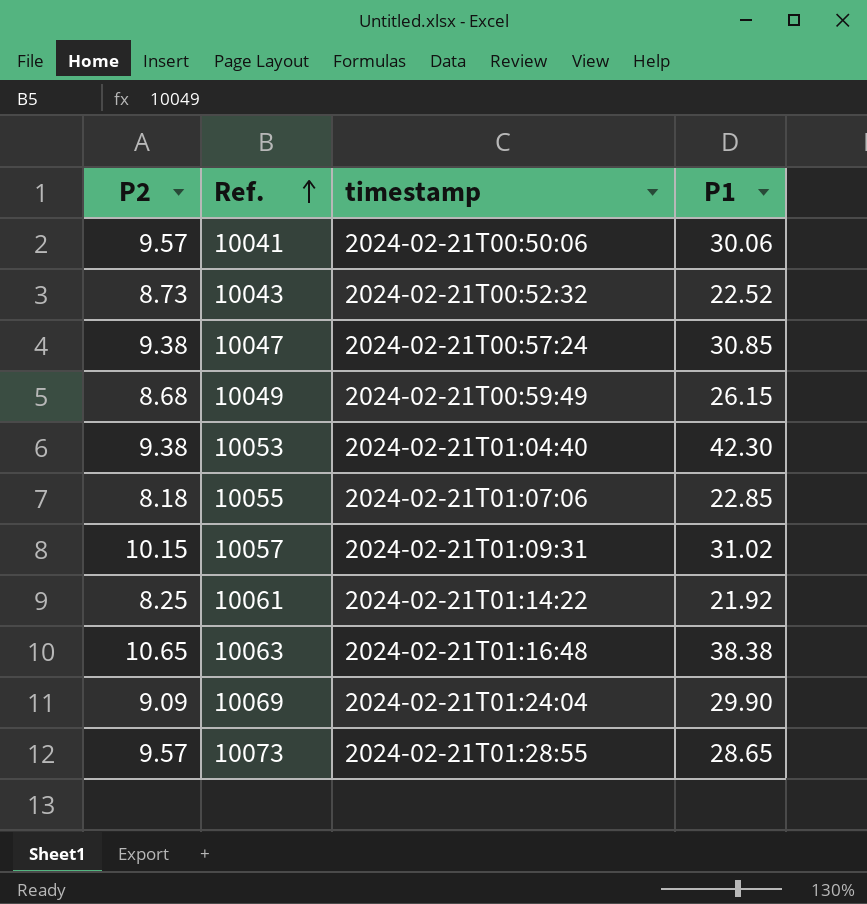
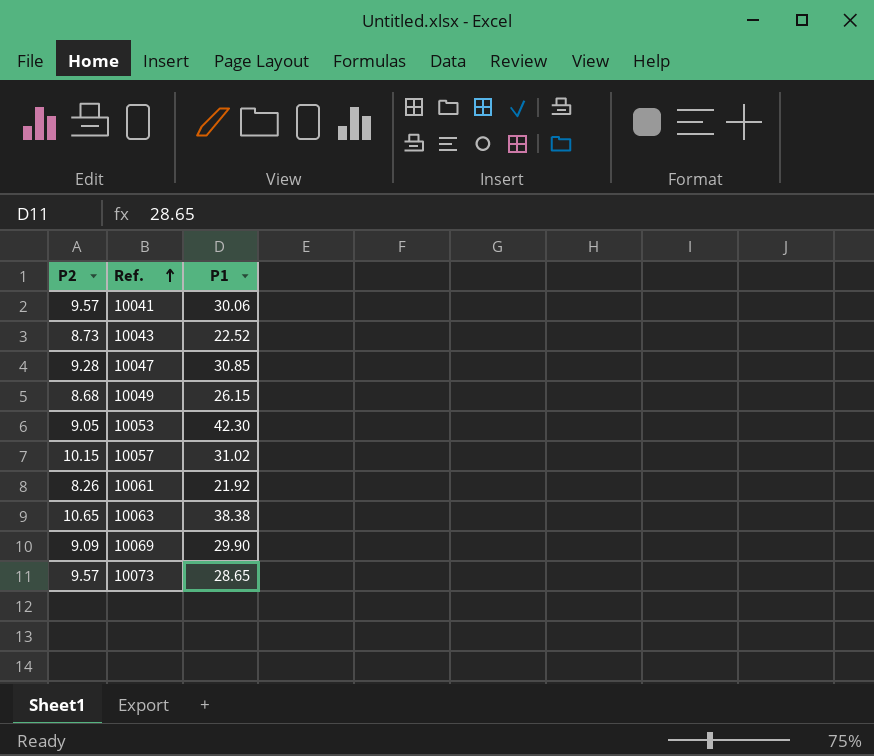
column timestamp | position: 3 -> none
row 10055: 8.18 | 2024-02-21T01:07:06 | 22.85 -> none
10047 | P2: 9.38 -> 9.28
10053 | P2: 9.38 -> 9.05
10061 | P2: 8.25 -> 8.26

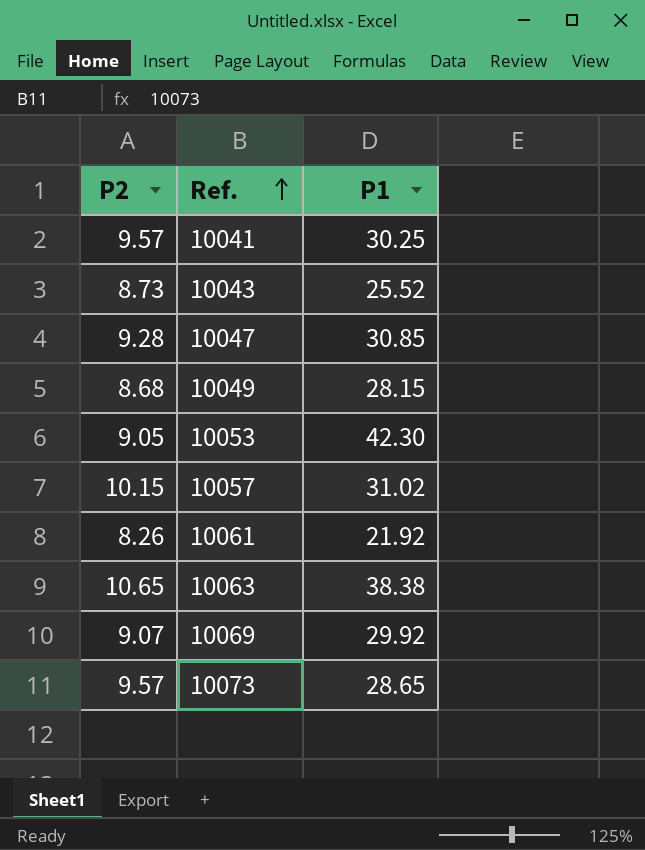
10041 | P1: 30.06 -> 30.25
10043 | P1: 22.52 -> 25.52
10049 | P1: 26.15 -> 28.15
10069 | P2: 9.09 -> 9.07
10069 | P1: 29.90 -> 29.92

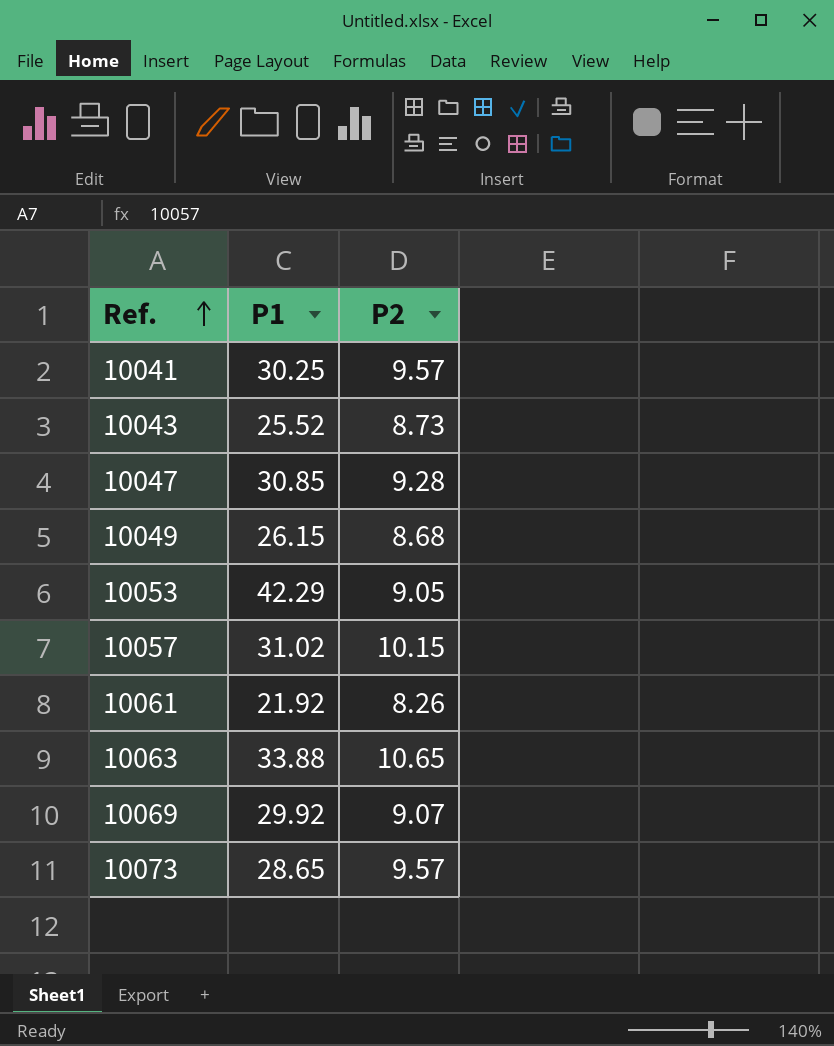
column P2 | position: 1 -> 3
10049 | P1: 28.15 -> 26.15
10053 | P1: 42.30 -> 42.29
10063 | P1: 38.38 -> 33.88

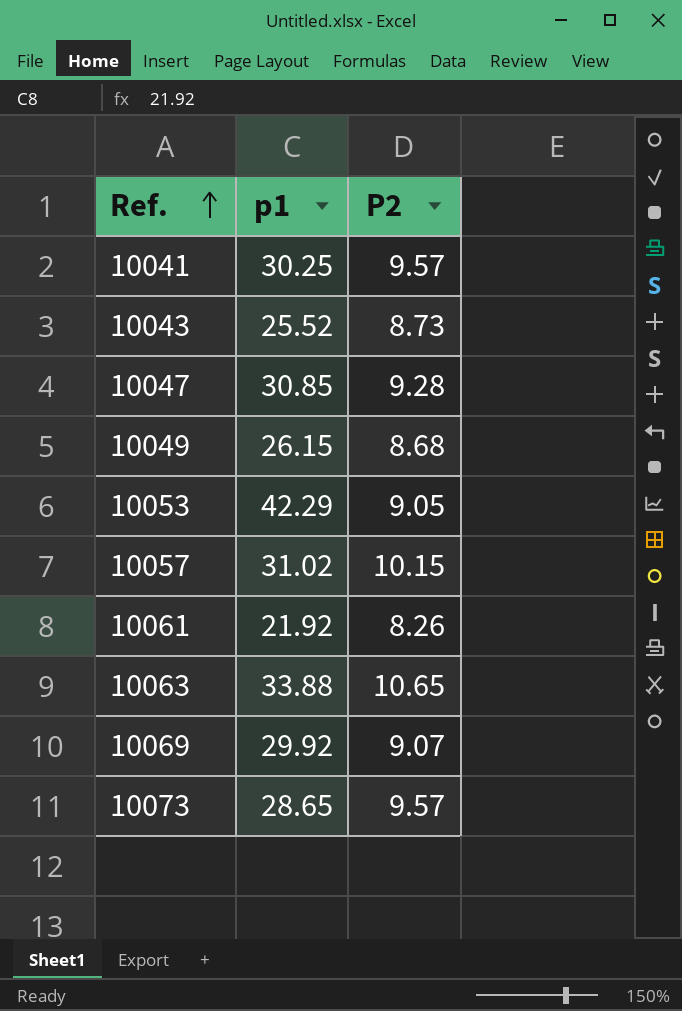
column name: P1 -> p1

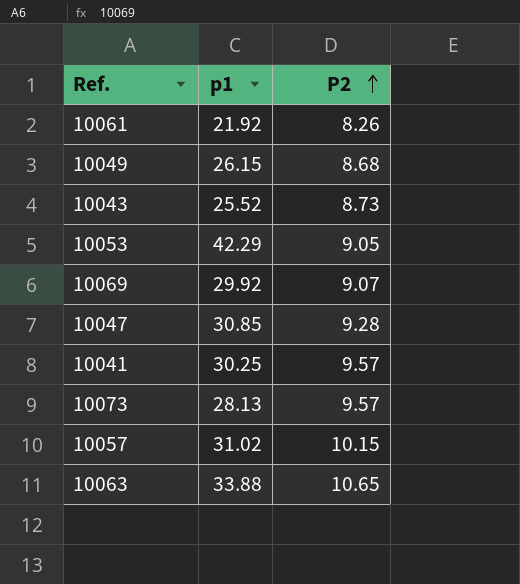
row order: Ref. ascending -> P2 ascending
10073 | p1: 28.65 -> 28.13

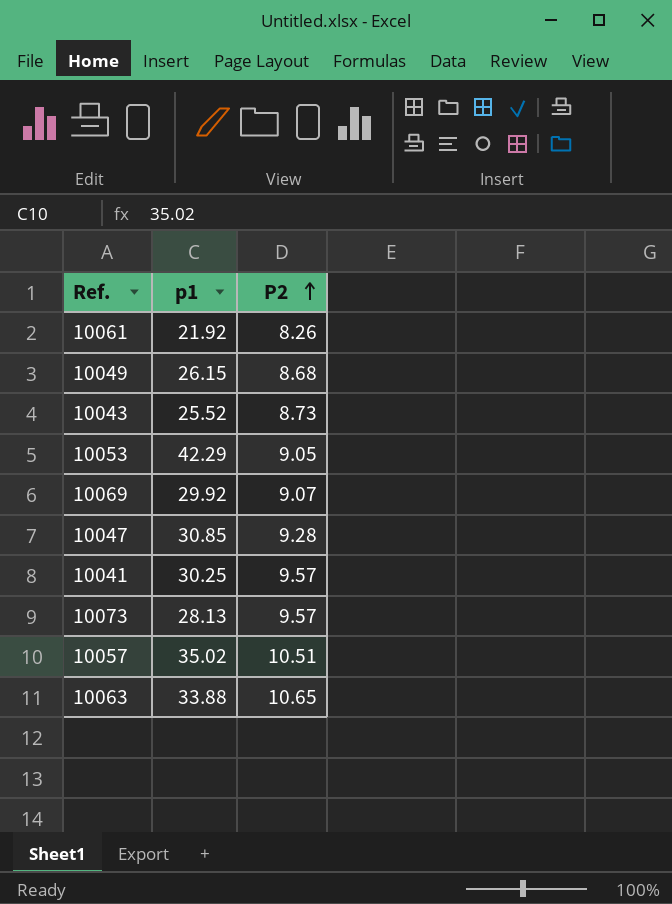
10057 | p1: 31.02 -> 35.02
10057 | P2: 10.15 -> 10.51

